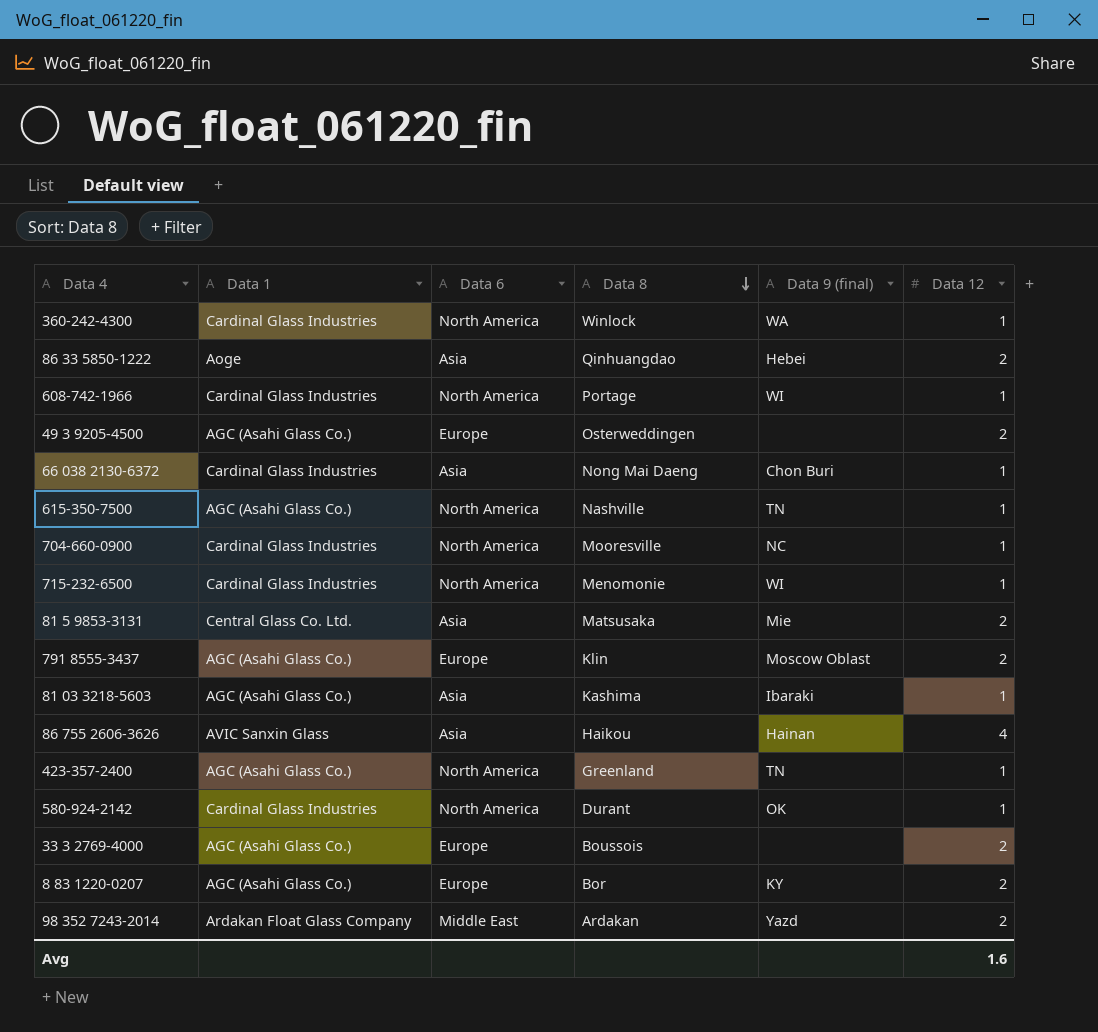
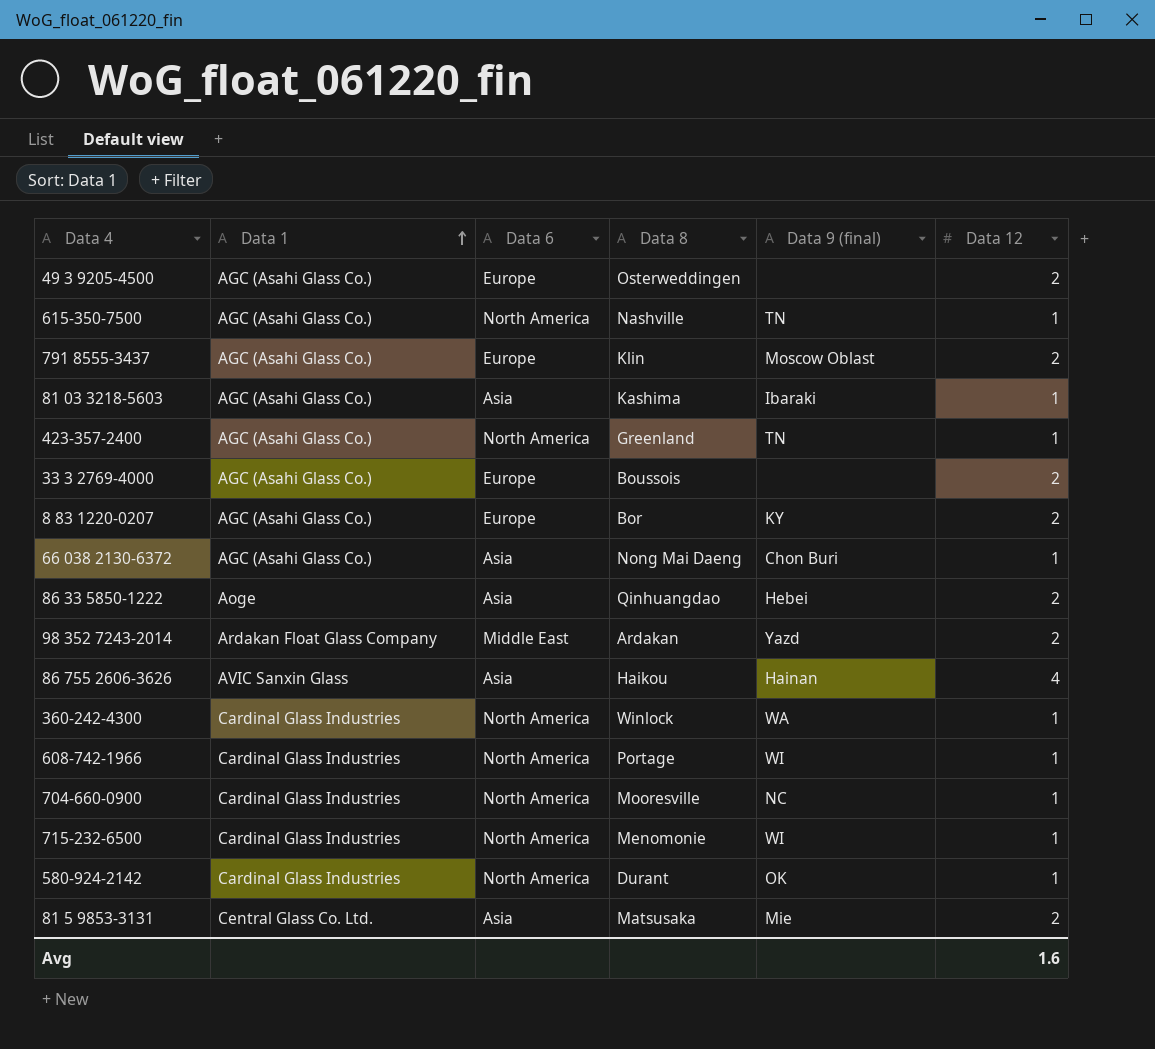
row order: Data 8 descending -> Data 1 ascending
66 038 2130-6372 | Data 1: Cardinal Glass Industries -> AGC (Asahi Glass Co.)

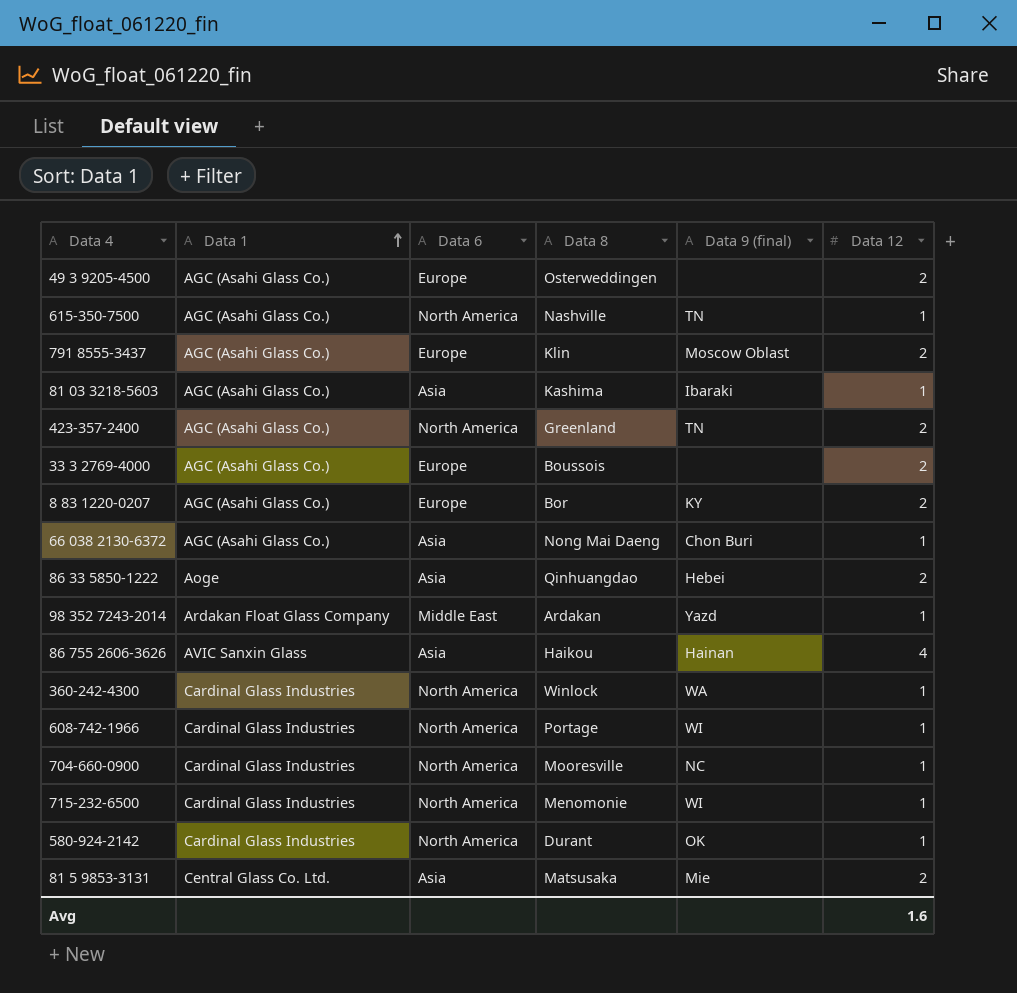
423-357-2400 | Data 12: 1 -> 2
98 352 7243-2014 | Data 12: 2 -> 1

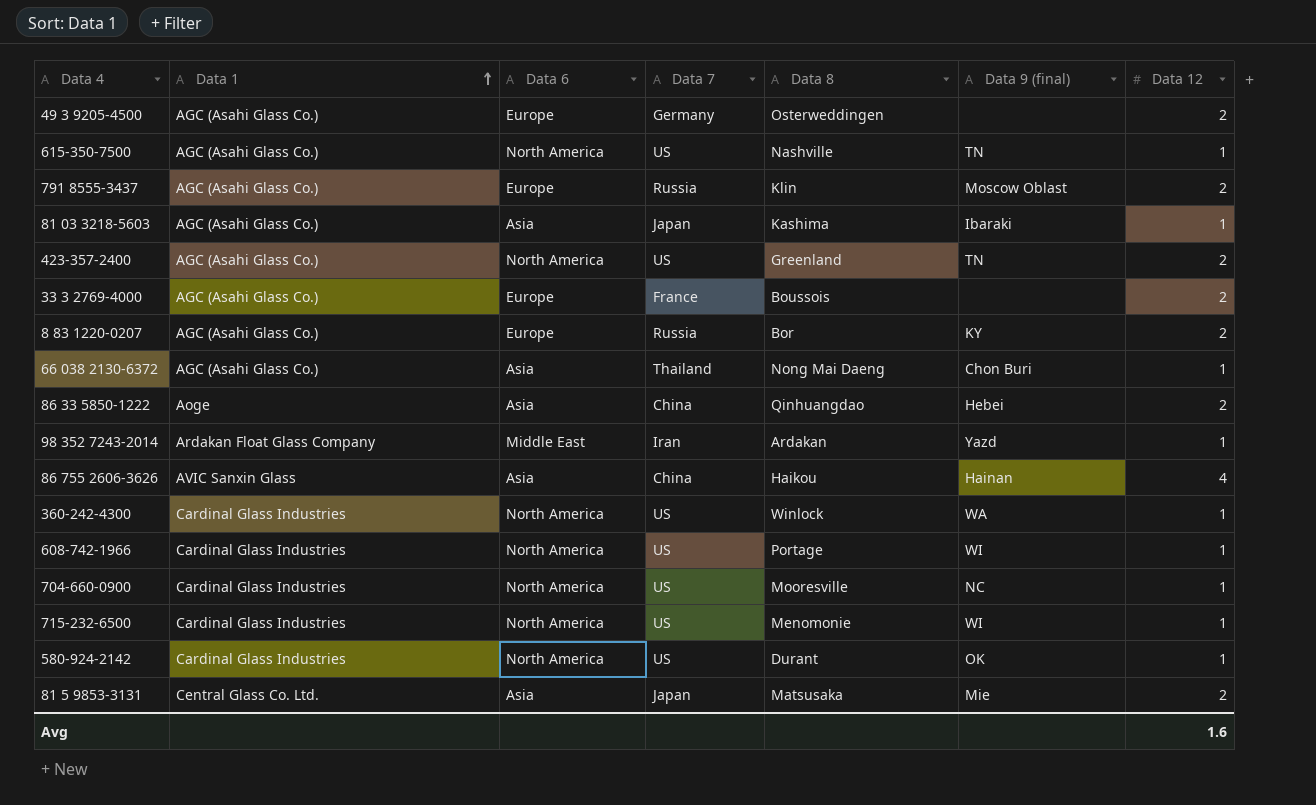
column Data 7 | position: none -> 4

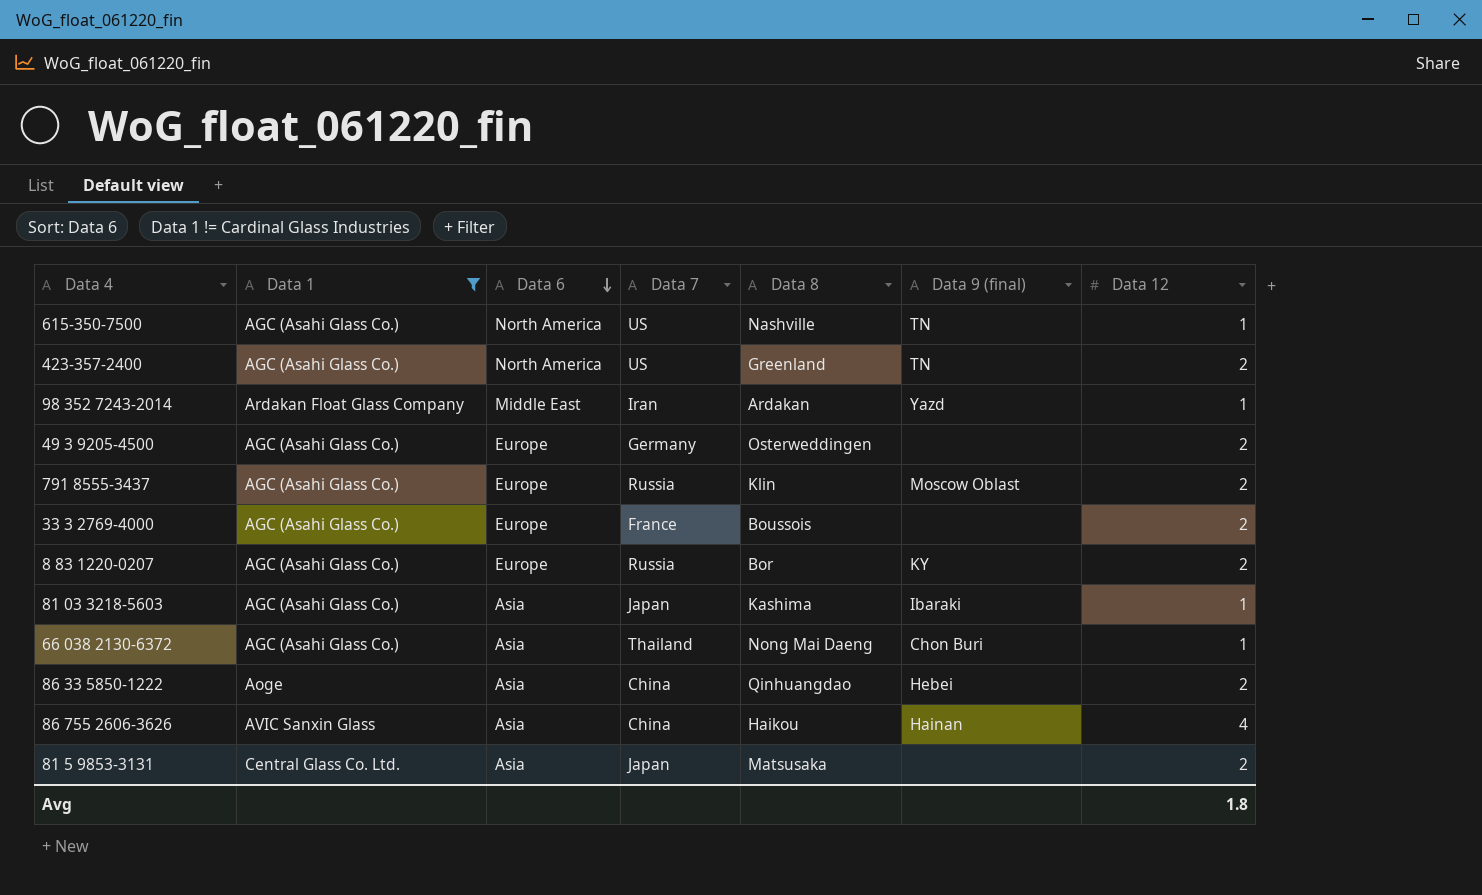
filter: none -> Data 1 != Cardinal Glass Industries
row order: Data 1 ascending -> Data 6 descending
81 5 9853-3131 | Data 9 (final): Mie -> none
Avg | Data 12: 1.6 -> 1.8

